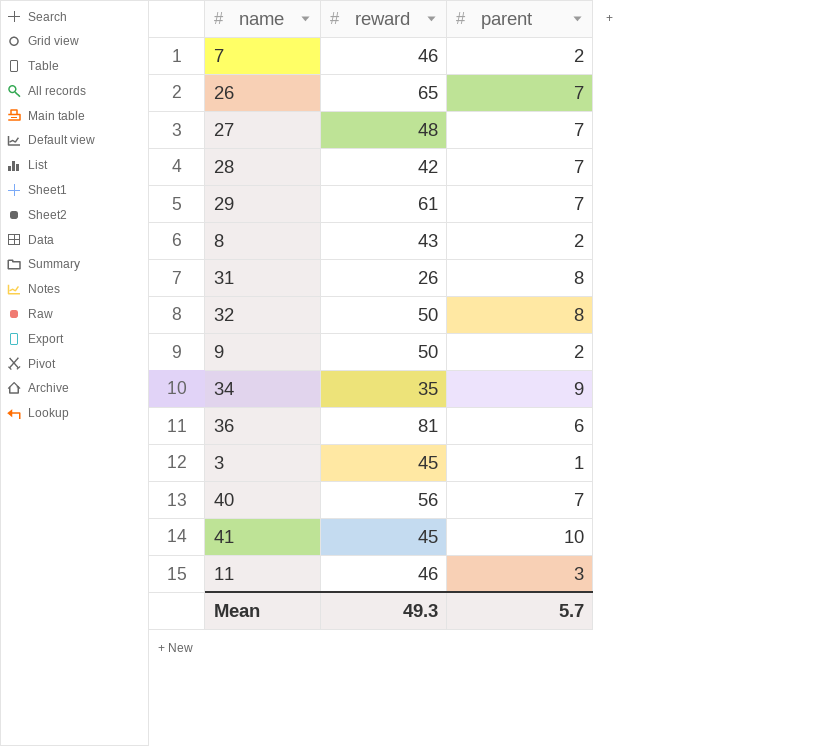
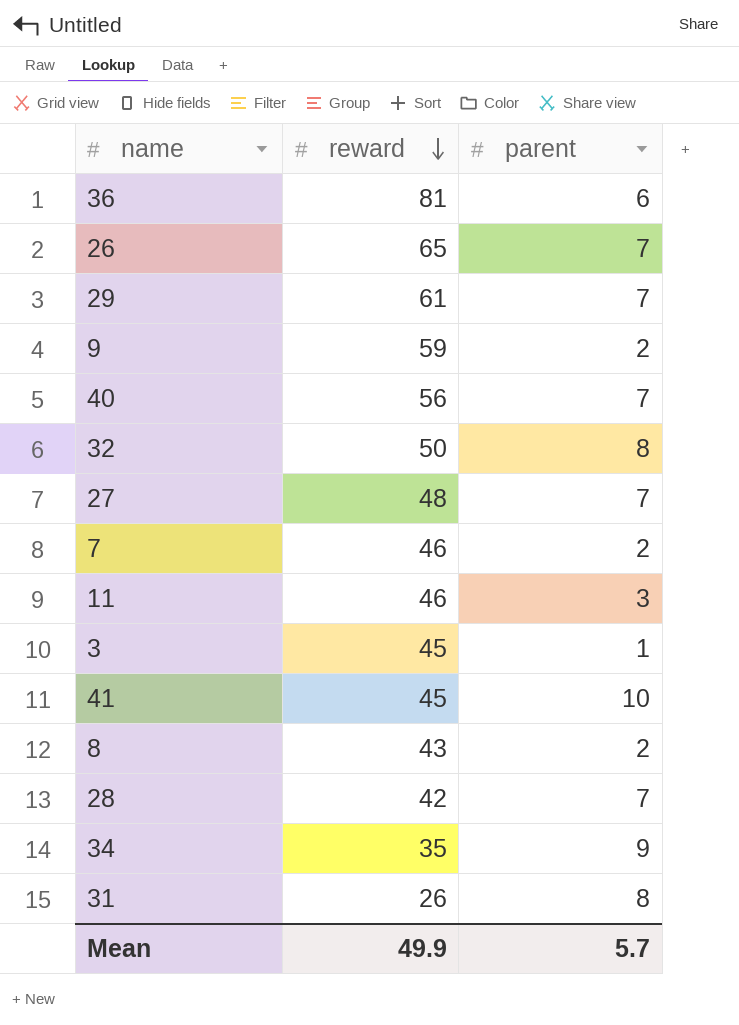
row order: none -> reward descending
9 | reward: 50 -> 59
Mean | reward: 49.3 -> 49.9

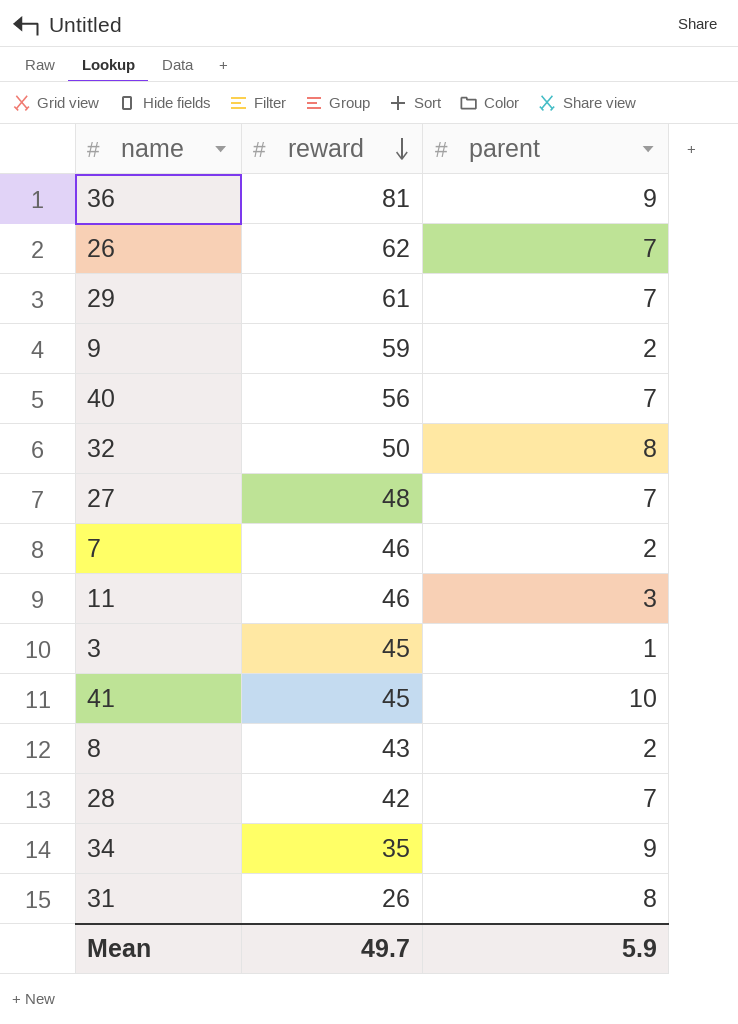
36 | parent: 6 -> 9
26 | reward: 65 -> 62
Mean | reward: 49.9 -> 49.7
Mean | parent: 5.7 -> 5.9

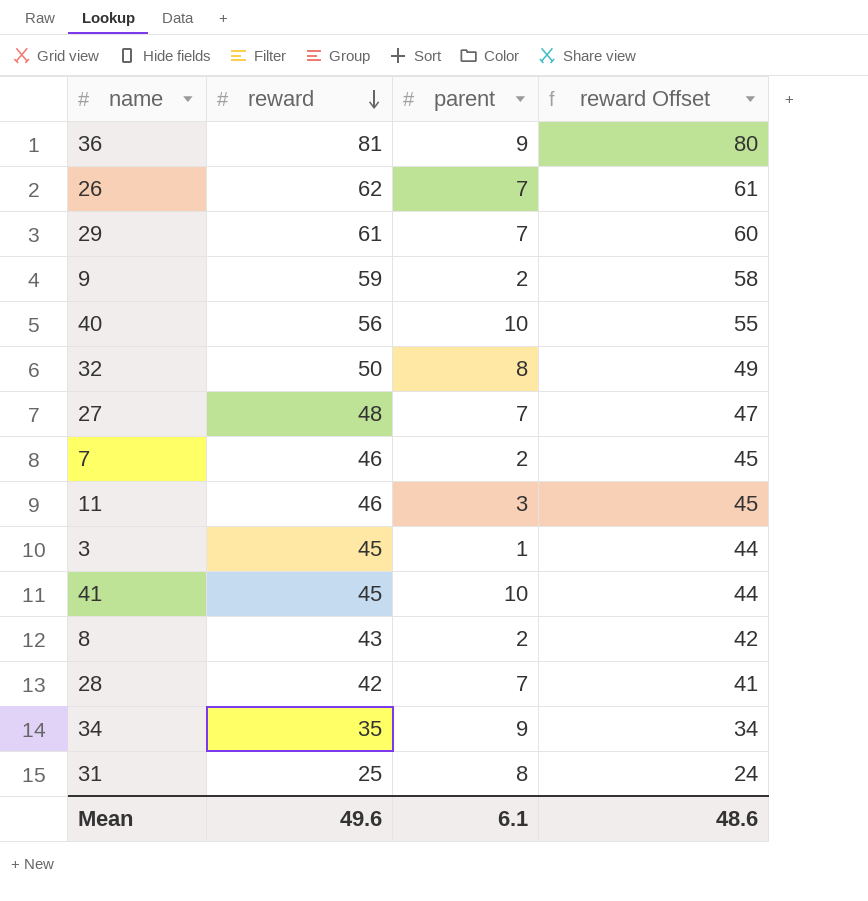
column reward Offset | formula: none -> [reward] - 1
40 | parent: 7 -> 10
31 | reward: 26 -> 25
Mean | reward: 49.7 -> 49.6
Mean | parent: 5.9 -> 6.1

